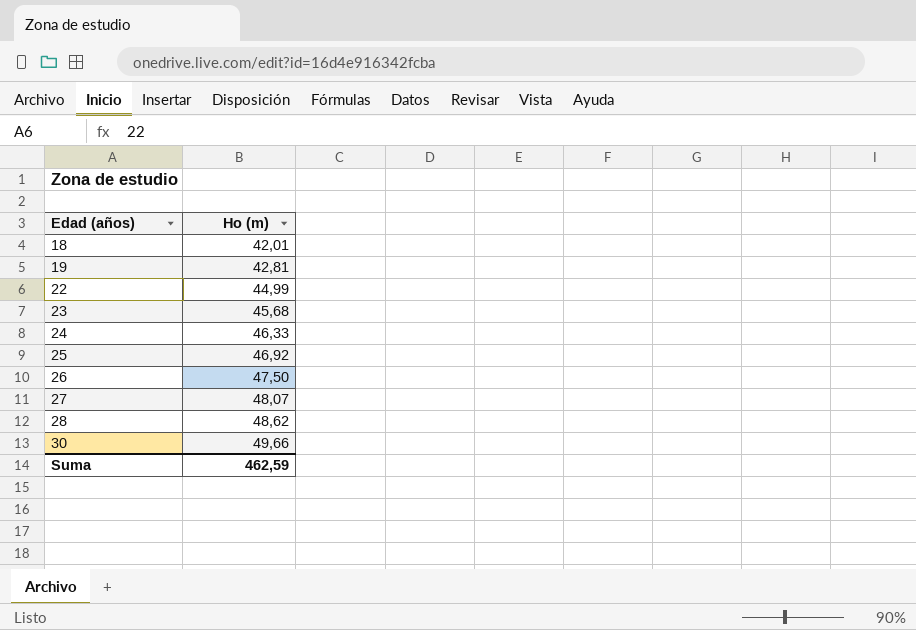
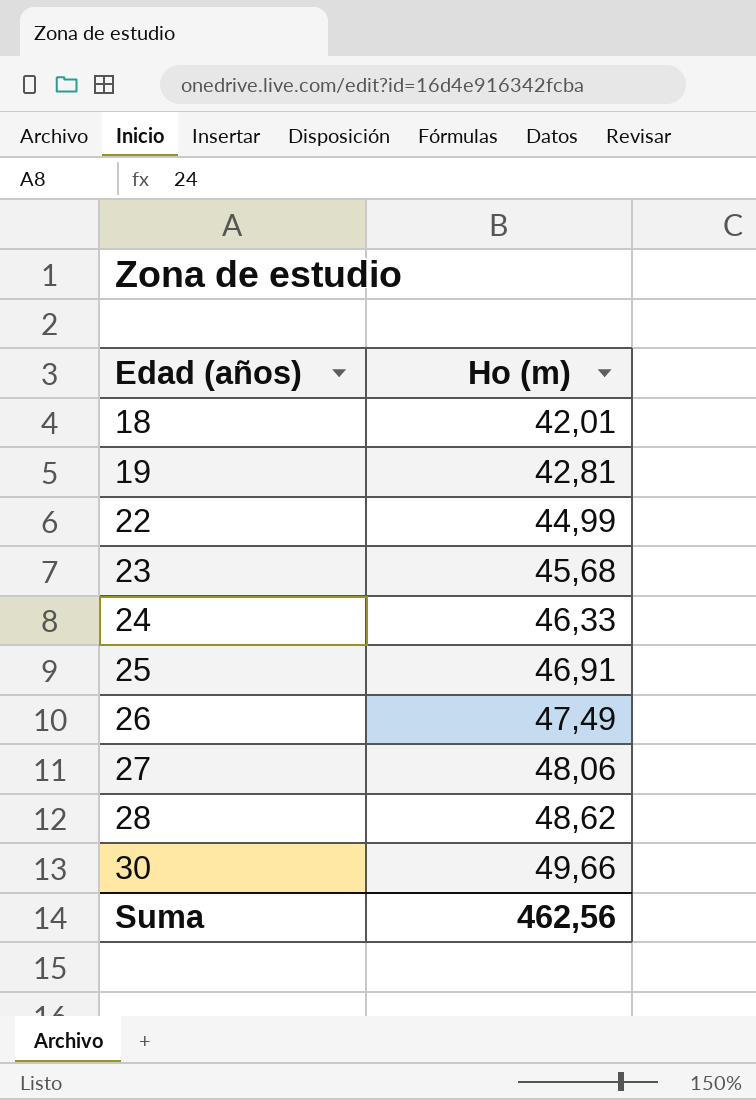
25 | Ho (m): 46,92 -> 46,91
26 | Ho (m): 47,50 -> 47,49
27 | Ho (m): 48,07 -> 48,06
Suma | Ho (m): 462,59 -> 462,56

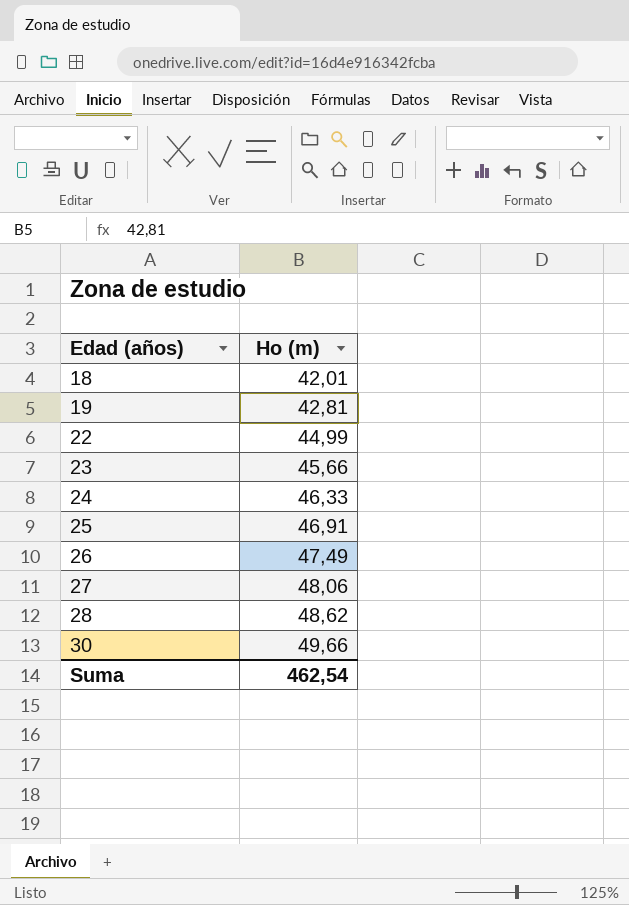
23 | Ho (m): 45,68 -> 45,66
Suma | Ho (m): 462,56 -> 462,54

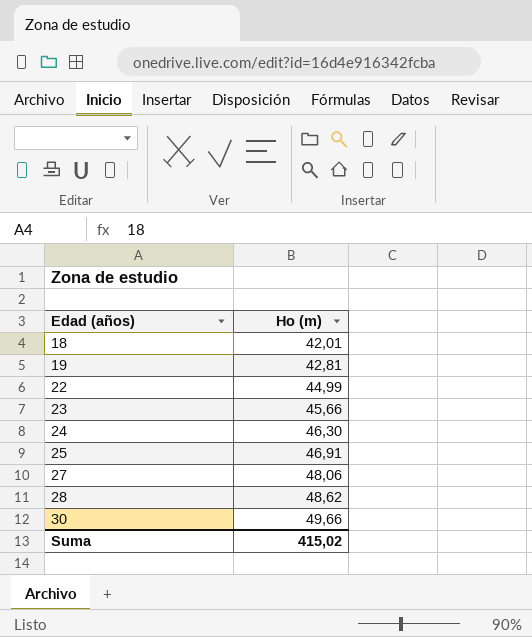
row 26: 47,49 -> none
24 | Ho (m): 46,33 -> 46,30
Suma | Ho (m): 462,54 -> 415,02

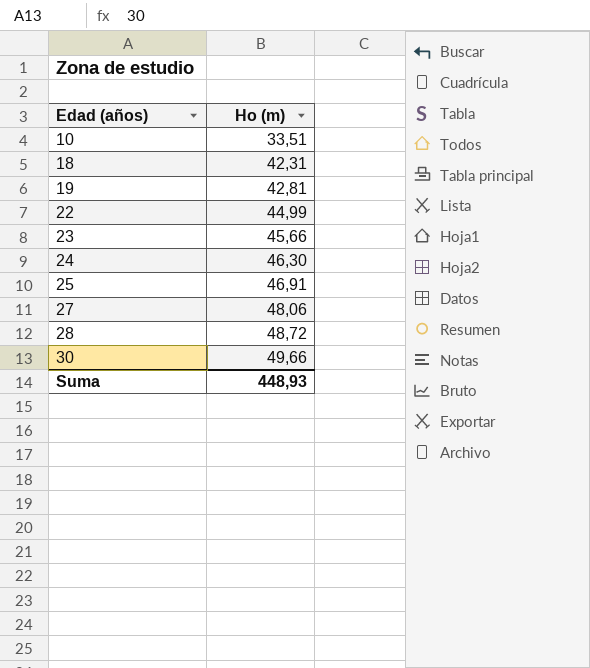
row 10: none -> 33,51
18 | Ho (m): 42,01 -> 42,31
28 | Ho (m): 48,62 -> 48,72
Suma | Ho (m): 415,02 -> 448,93

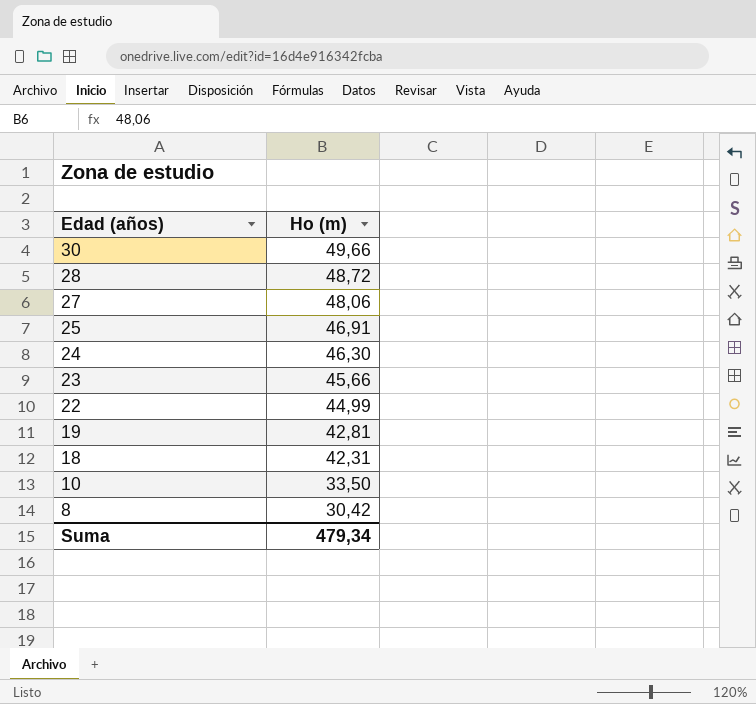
row order: Edad (años) ascending -> Edad (años) descending
10 | Ho (m): 33,51 -> 33,50
row 8: none -> 30,42
Suma | Ho (m): 448,93 -> 479,34

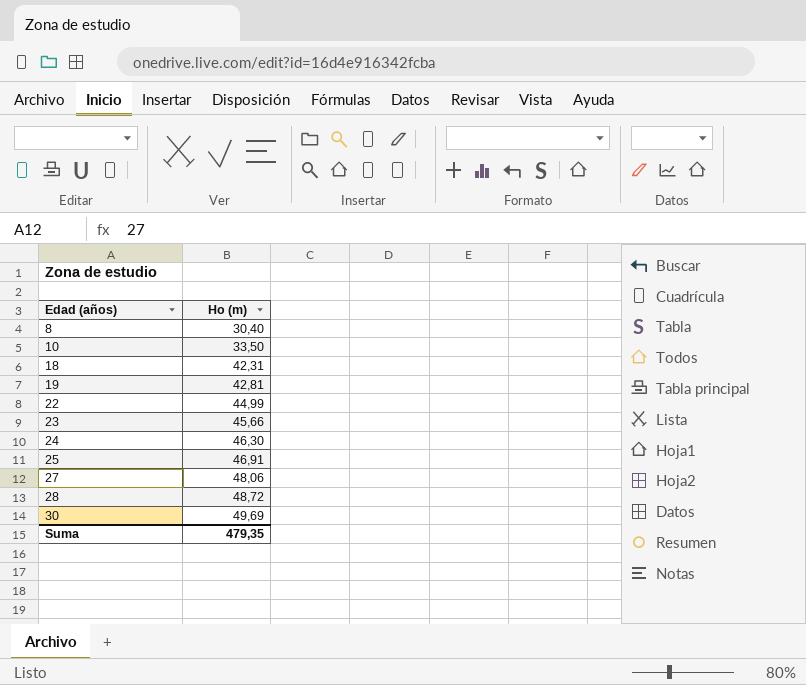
row order: Edad (años) descending -> Edad (años) ascending
8 | Ho (m): 30,42 -> 30,40
30 | Ho (m): 49,66 -> 49,69
Suma | Ho (m): 479,34 -> 479,35

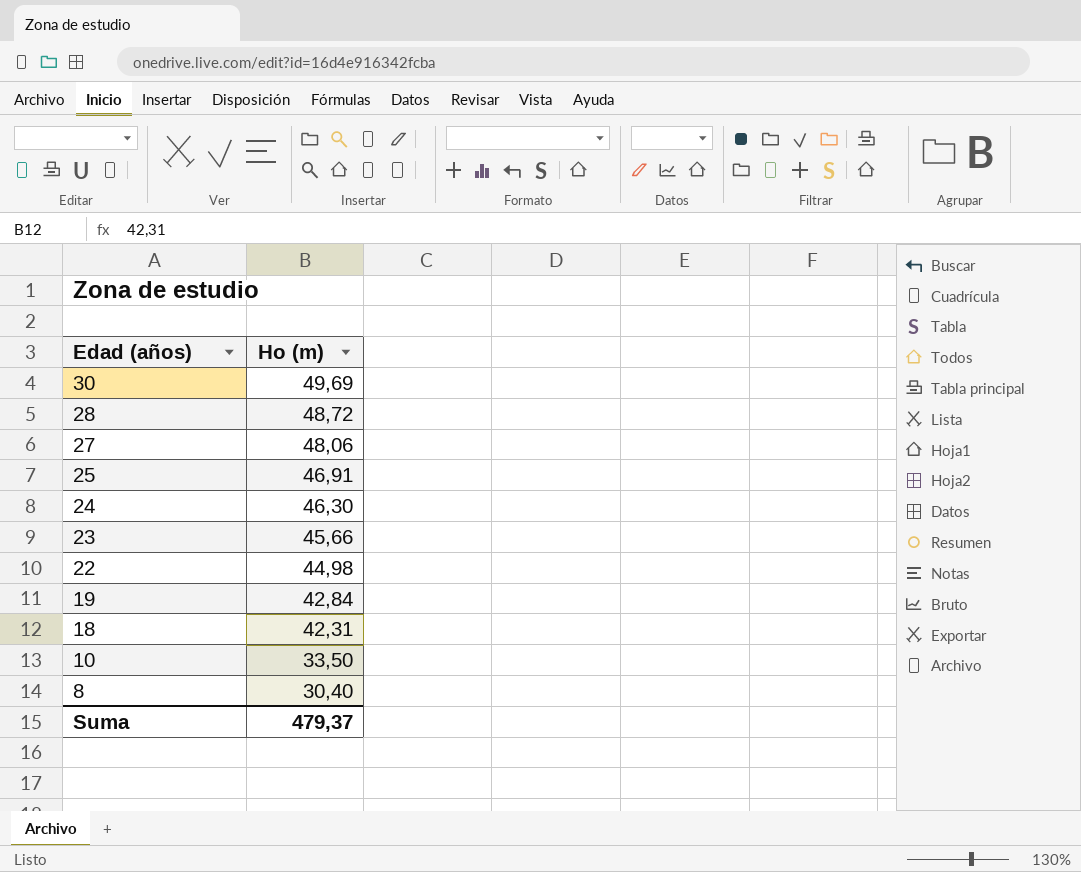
row order: Edad (años) ascending -> Edad (años) descending
22 | Ho (m): 44,99 -> 44,98
19 | Ho (m): 42,81 -> 42,84
Suma | Ho (m): 479,35 -> 479,37

